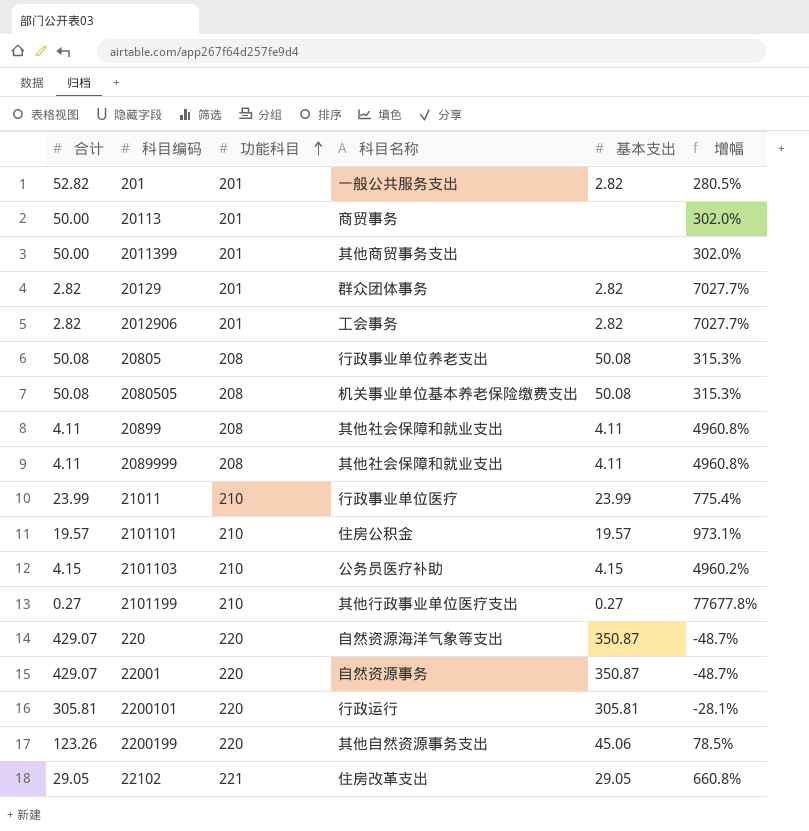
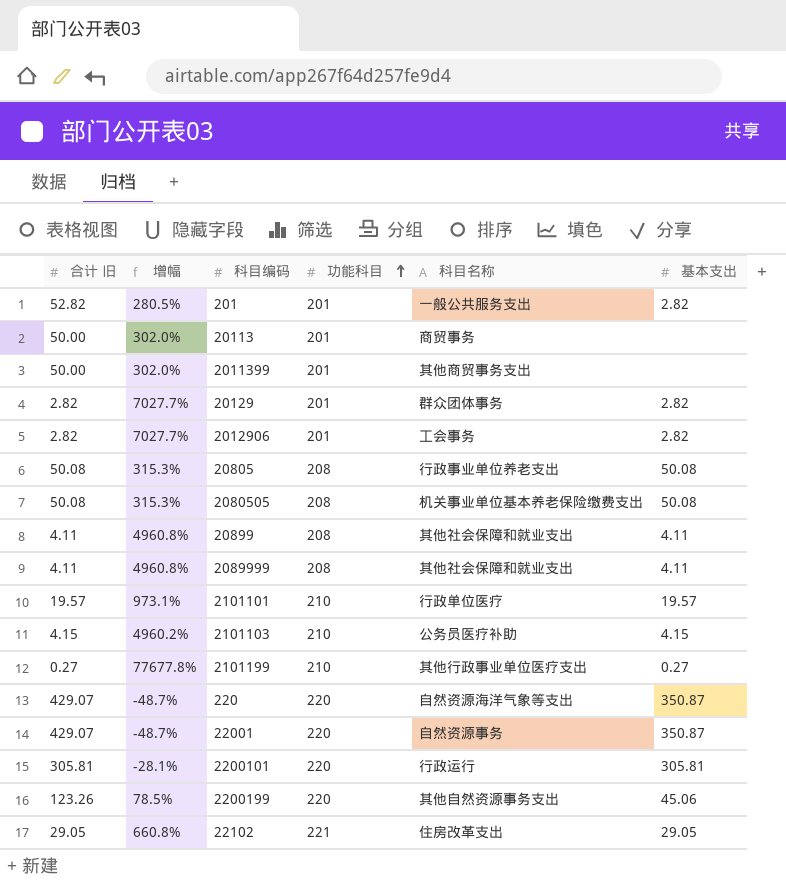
column name: 合计 -> 合计 旧
column 增幅 | position: 6 -> 2
row 21011: 23.99 | 210 | 行政事业单位医疗 | 23.99 | 775.4% -> none
2101101 | 科目名称: 住房公积金 -> 行政单位医疗

